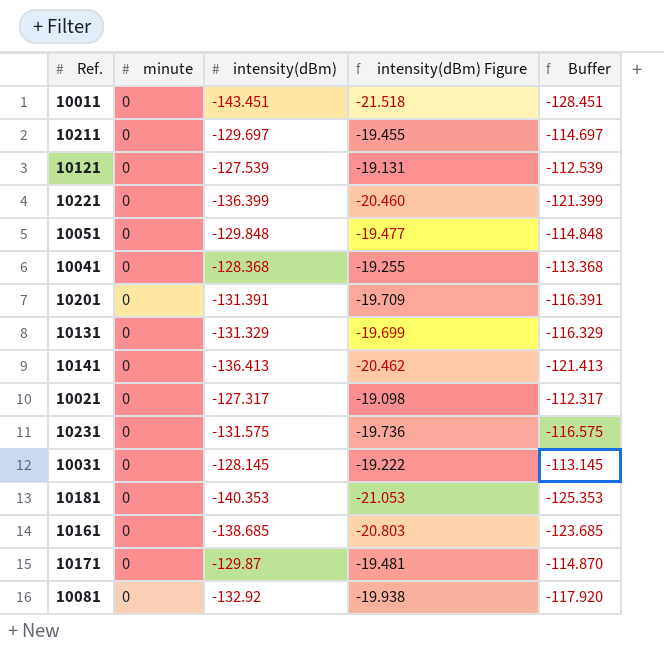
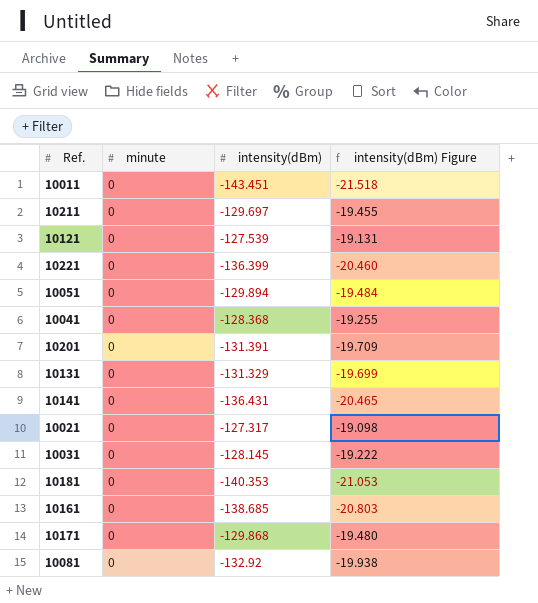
column Buffer | formula: [intensity(dBm)] + 15 -> none
row 10231: 0 | -131.575 | -19.736 | -116.575 -> none
10051 | intensity(dBm): -129.848 -> -129.894
10051 | intensity(dBm) Figure: -19.477 -> -19.484
10141 | intensity(dBm): -136.413 -> -136.431
10141 | intensity(dBm) Figure: -20.462 -> -20.465
10171 | intensity(dBm): -129.87 -> -129.868
10171 | intensity(dBm) Figure: -19.481 -> -19.480

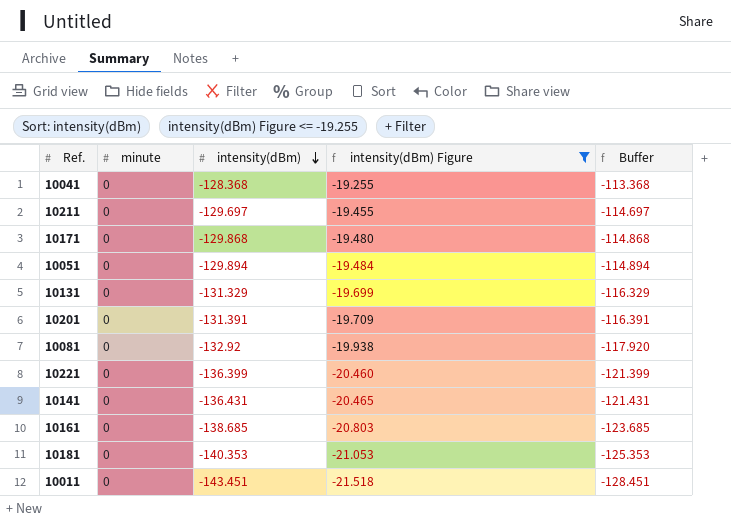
filter: none -> intensity(dBm) Figure <= -19.255
row order: none -> intensity(dBm) descending
column Buffer | formula: none -> [intensity(dBm)] + 15

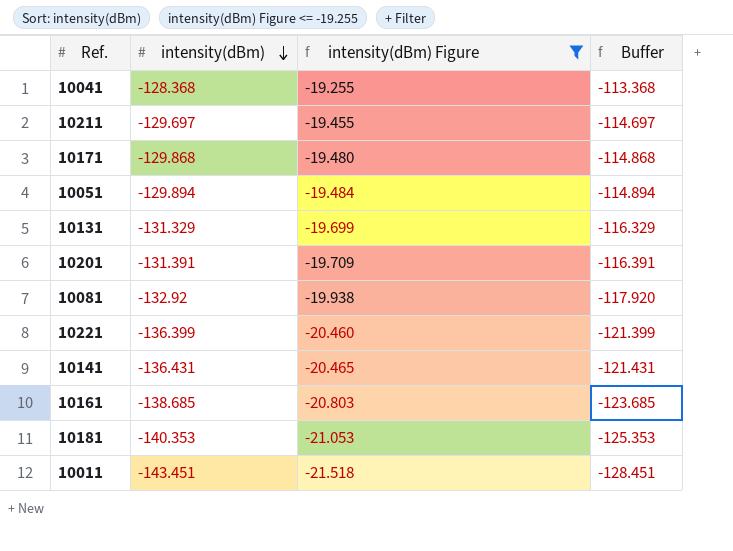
column minute | position: 2 -> none

